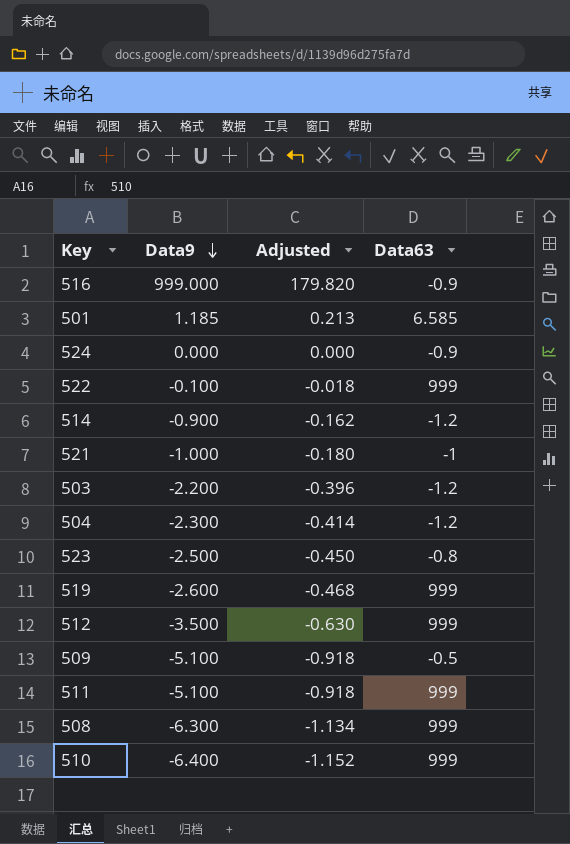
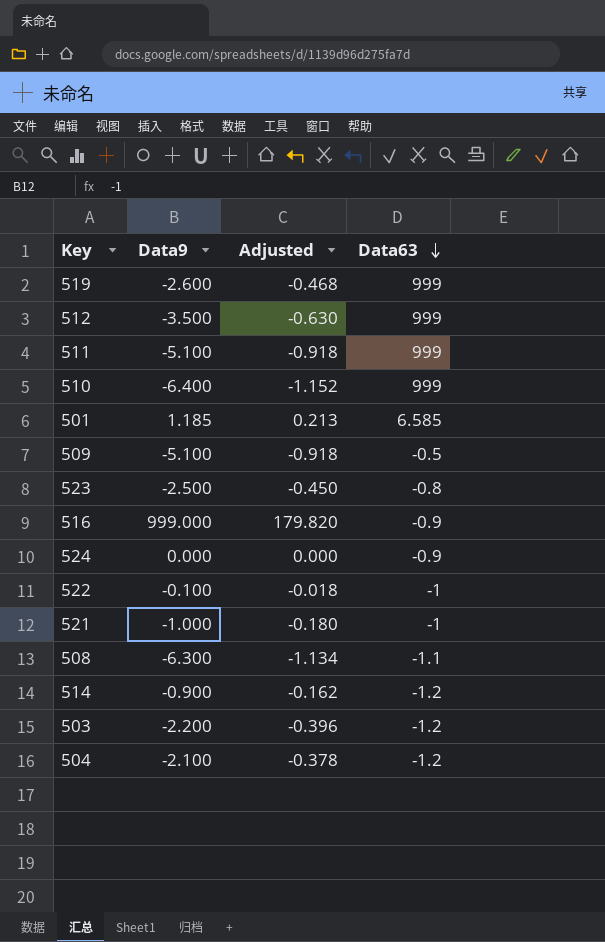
row order: Data9 descending -> Data63 descending
522 | Data63: 999 -> -1
508 | Data63: 999 -> -1.1
504 | Data9: -2.300 -> -2.100
504 | Adjusted: -0.414 -> -0.378

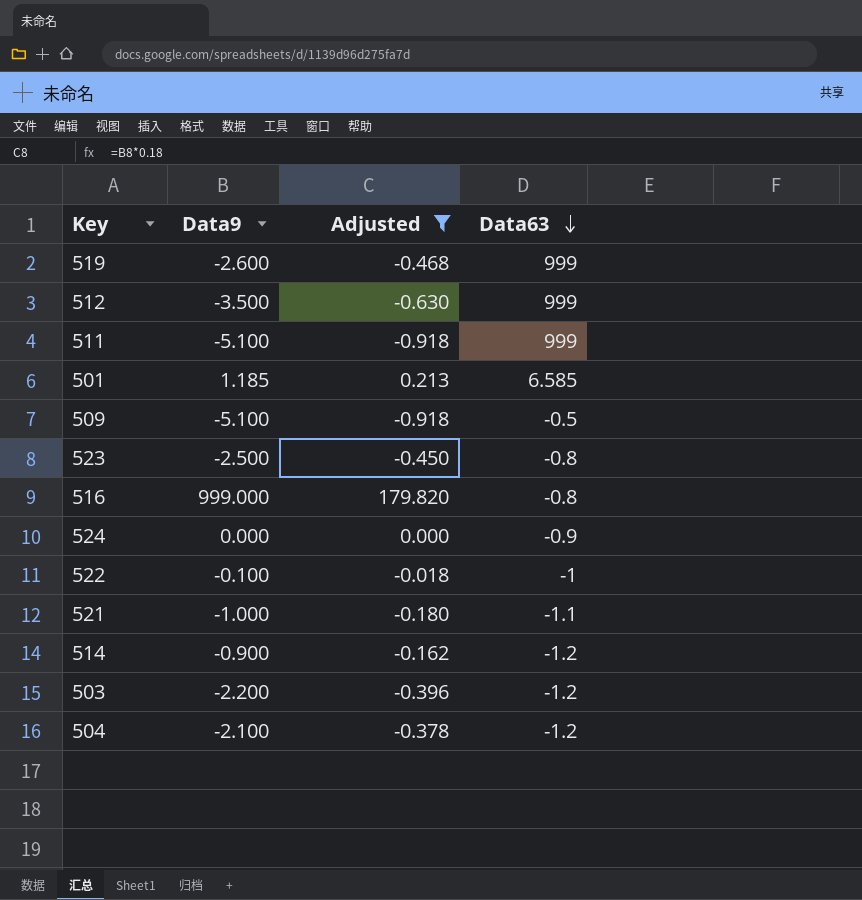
filter: none -> Adjusted >= -0.918
516 | Data63: -0.9 -> -0.8
521 | Data63: -1 -> -1.1

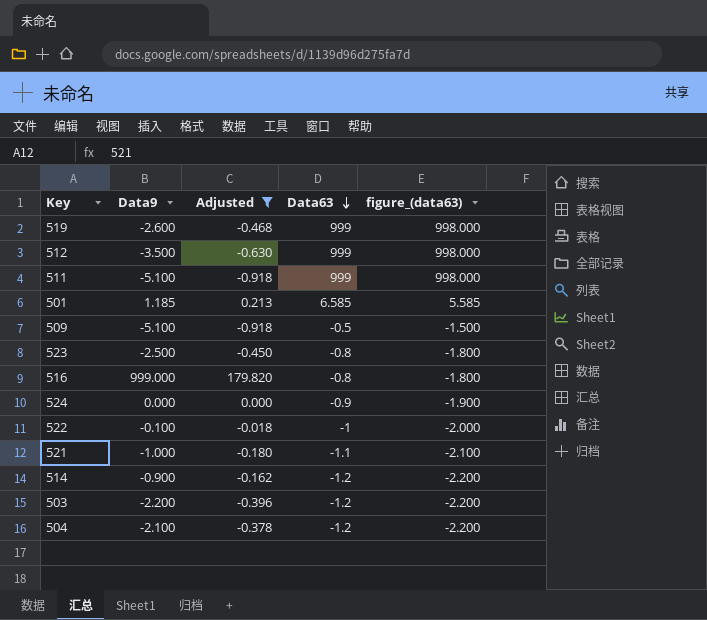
column figure_(data63) | formula: none -> [Data63] - 1

